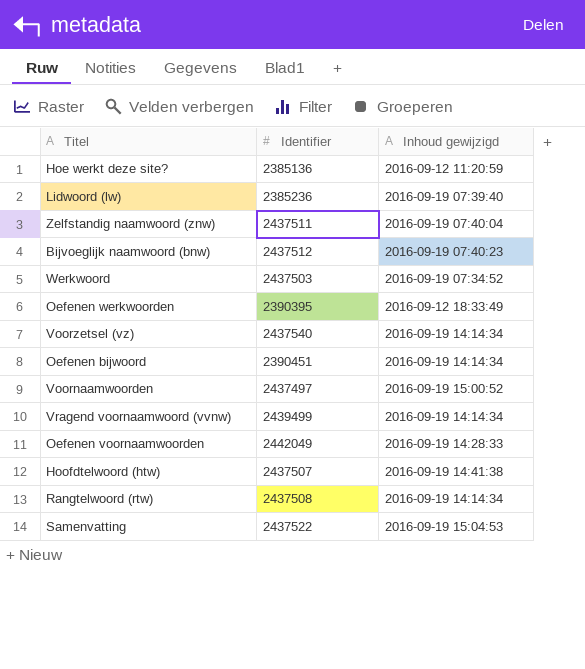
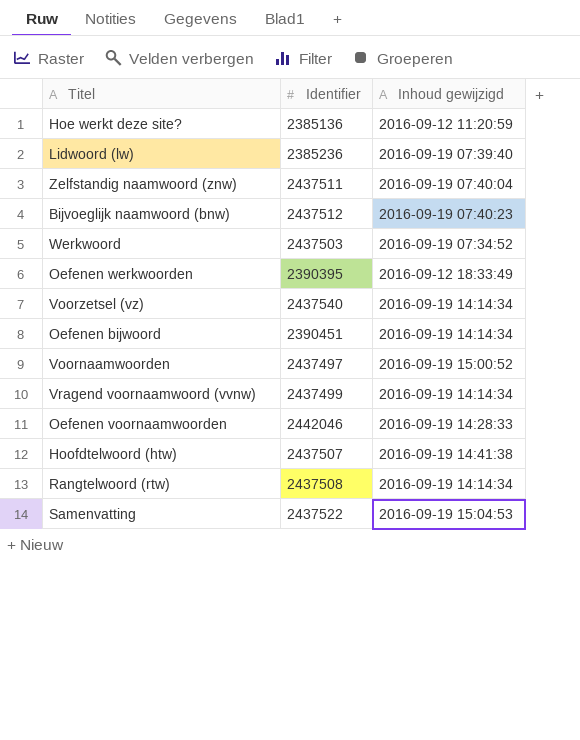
Vragend voornaamwoord (vvnw) | Identifier: 2439499 -> 2437499
Oefenen voornaamwoorden | Identifier: 2442049 -> 2442046

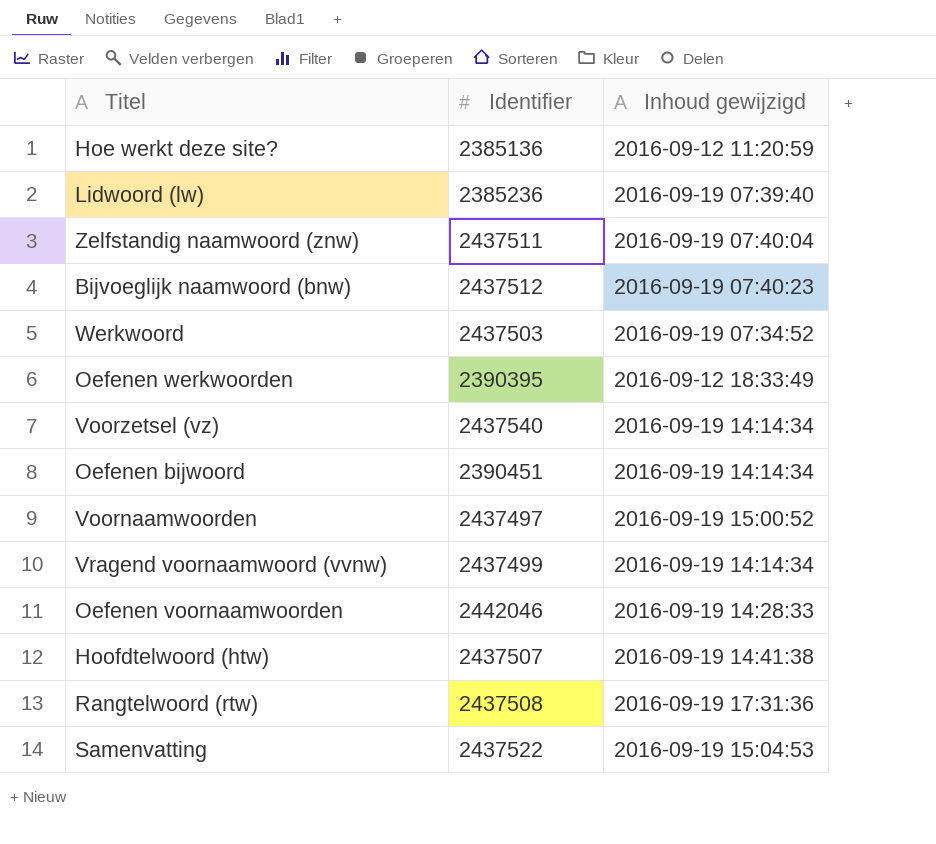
Rangtelwoord (rtw) | Inhoud gewijzigd: 2016-09-19 14:14:34 -> 2016-09-19 17:31:36

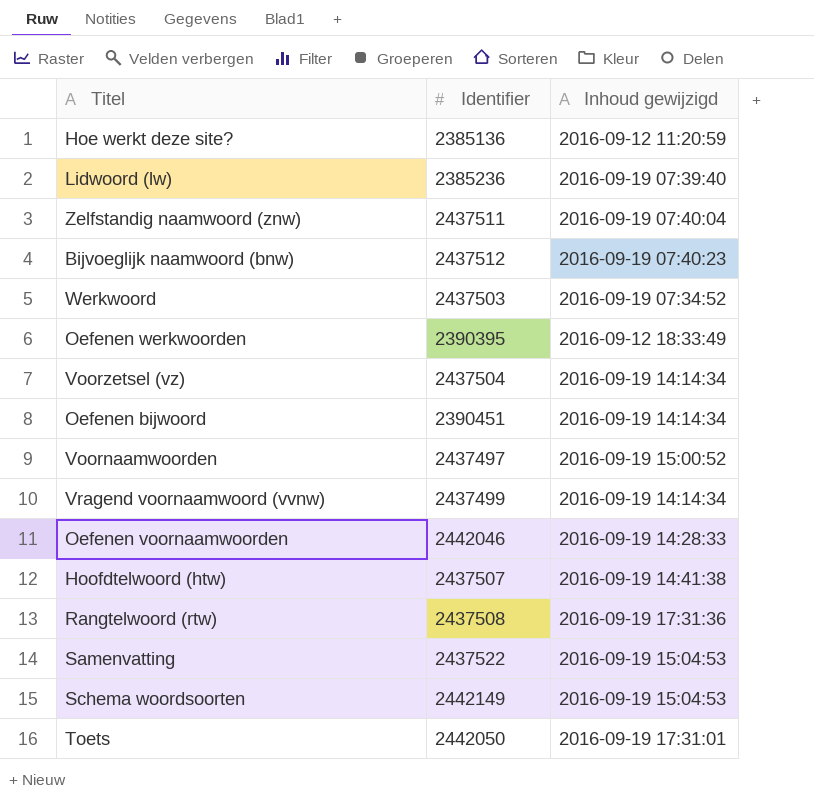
Voorzetsel (vz) | Identifier: 2437540 -> 2437504
row Schema woordsoorten: none -> 2442149 | 2016-09-19 15:04:53
row Toets: none -> 2442050 | 2016-09-19 17:31:01

